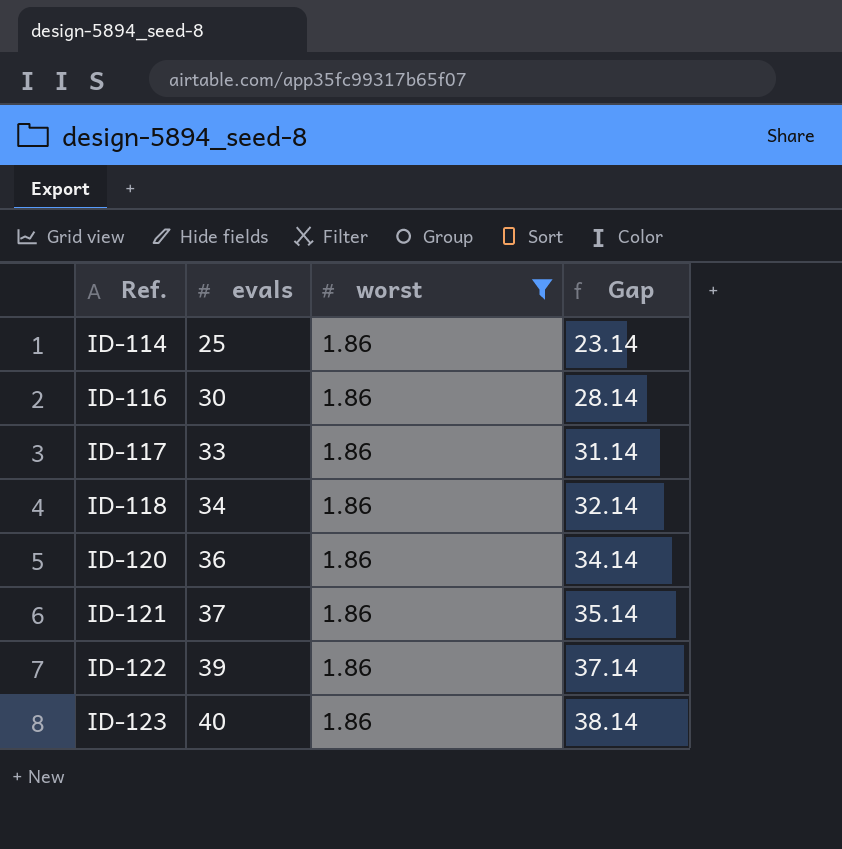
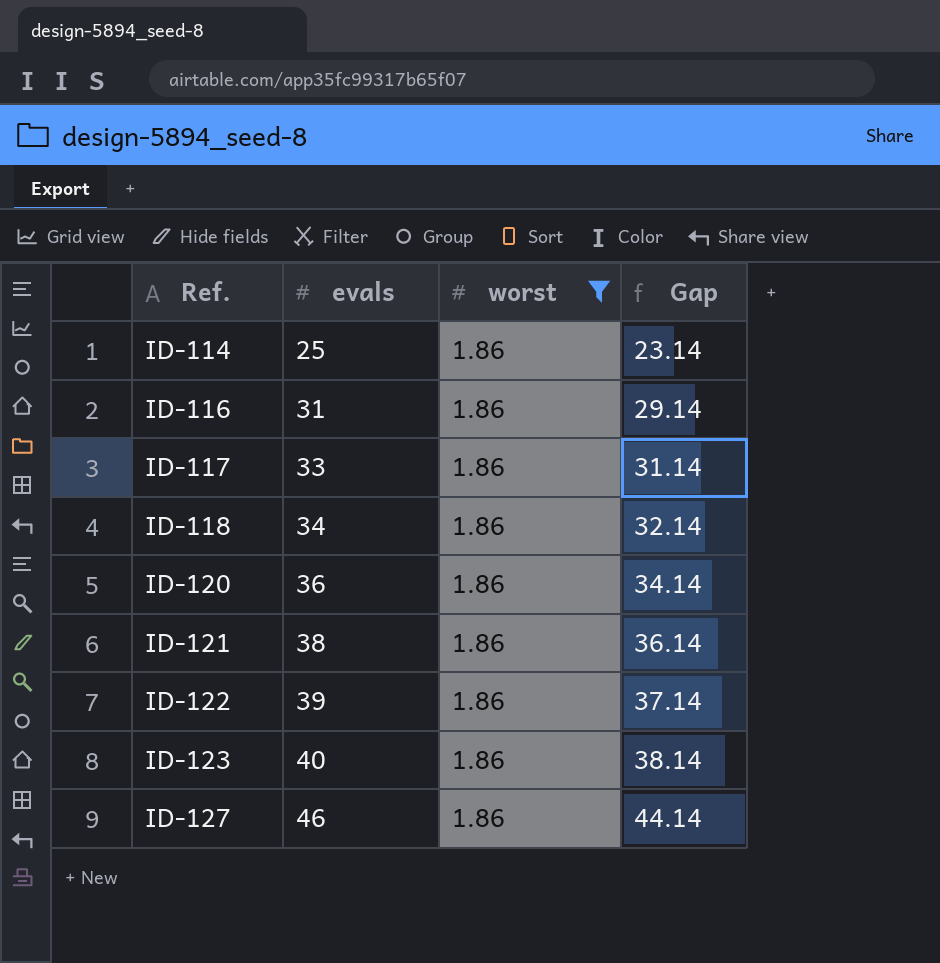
ID-116 | evals: 30 -> 31
ID-116 | Gap: 28.14 -> 29.14
ID-121 | evals: 37 -> 38
ID-121 | Gap: 35.14 -> 36.14
row ID-127: none -> 46 | 1.86 | 44.14

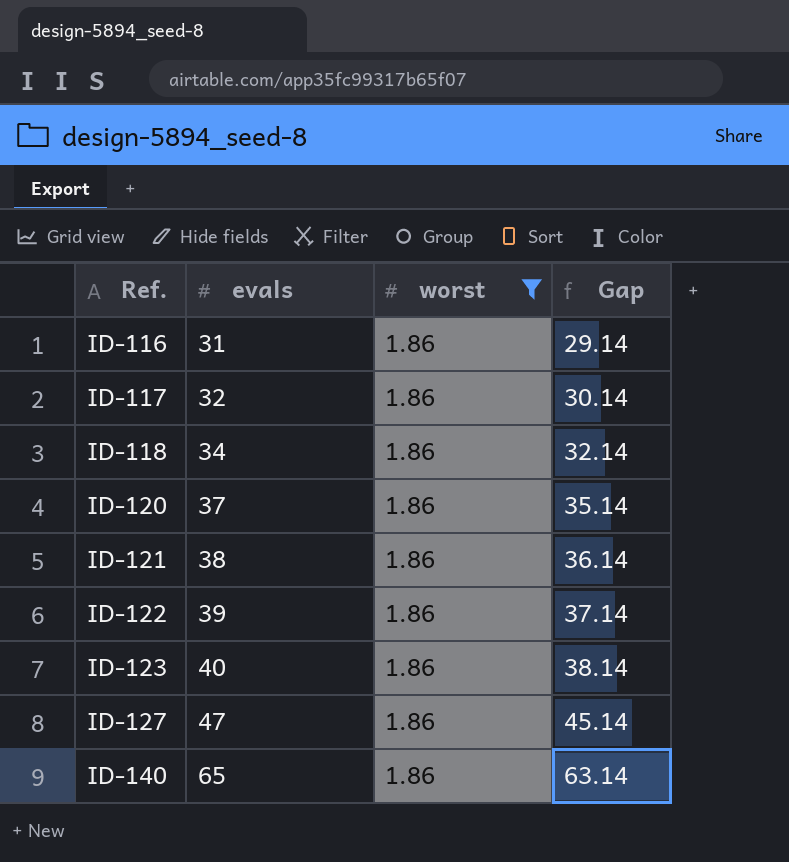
row ID-114: 25 | 1.86 | 23.14 -> none
ID-117 | evals: 33 -> 32
ID-117 | Gap: 31.14 -> 30.14
ID-120 | evals: 36 -> 37
ID-120 | Gap: 34.14 -> 35.14
ID-127 | evals: 46 -> 47
ID-127 | Gap: 44.14 -> 45.14
row ID-140: none -> 65 | 1.86 | 63.14

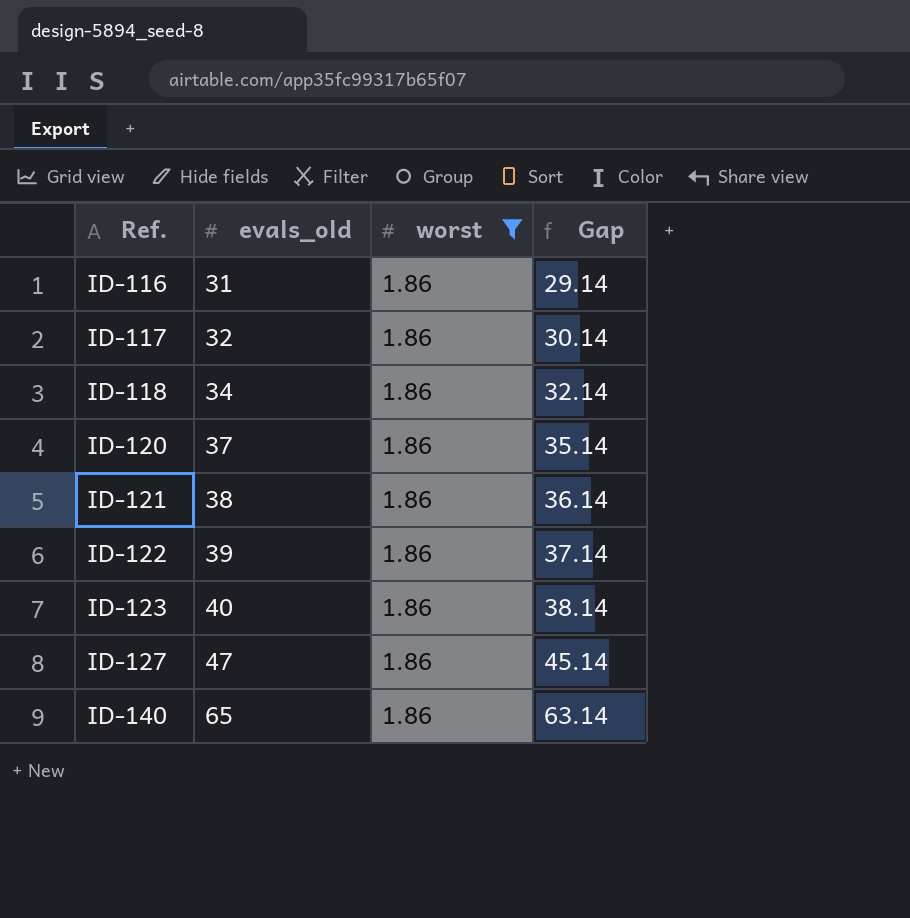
column name: evals -> evals_old

